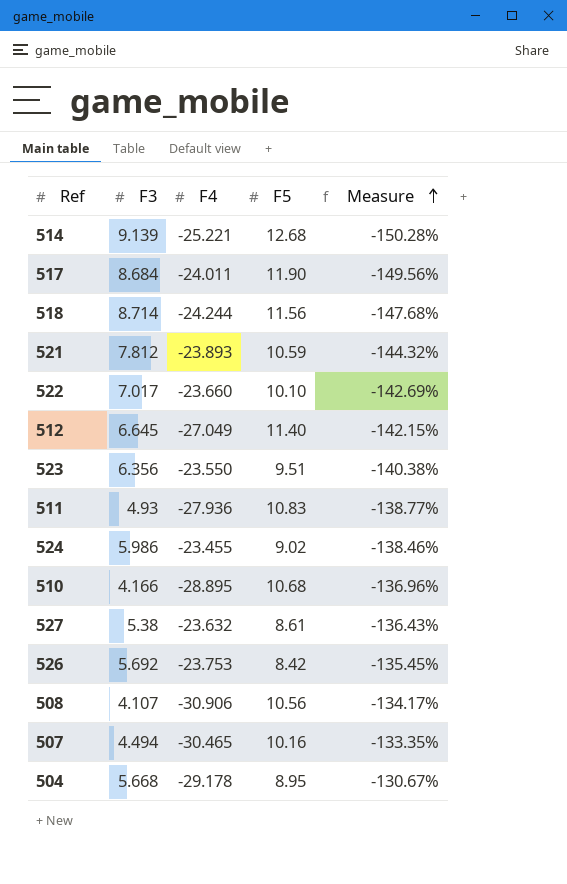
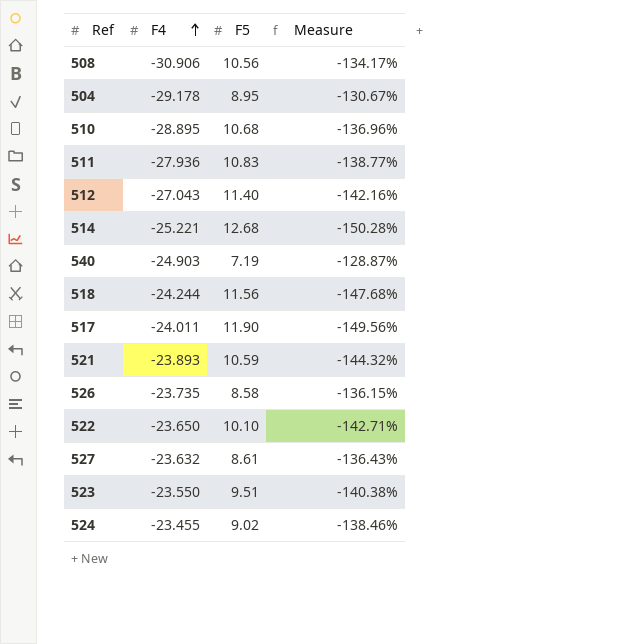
row order: Measure ascending -> F4 ascending
column F3 | position: 2 -> none
row 507: 4.494 | -30.465 | 10.16 | -133.35% -> none
512 | F4: -27.049 -> -27.043
512 | Measure: -142.15% -> -142.16%
row 540: none -> -24.903 | 7.19 | -128.87%
526 | F4: -23.753 -> -23.735
526 | F5: 8.42 -> 8.58
526 | Measure: -135.45% -> -136.15%
522 | F4: -23.660 -> -23.650
522 | Measure: -142.69% -> -142.71%

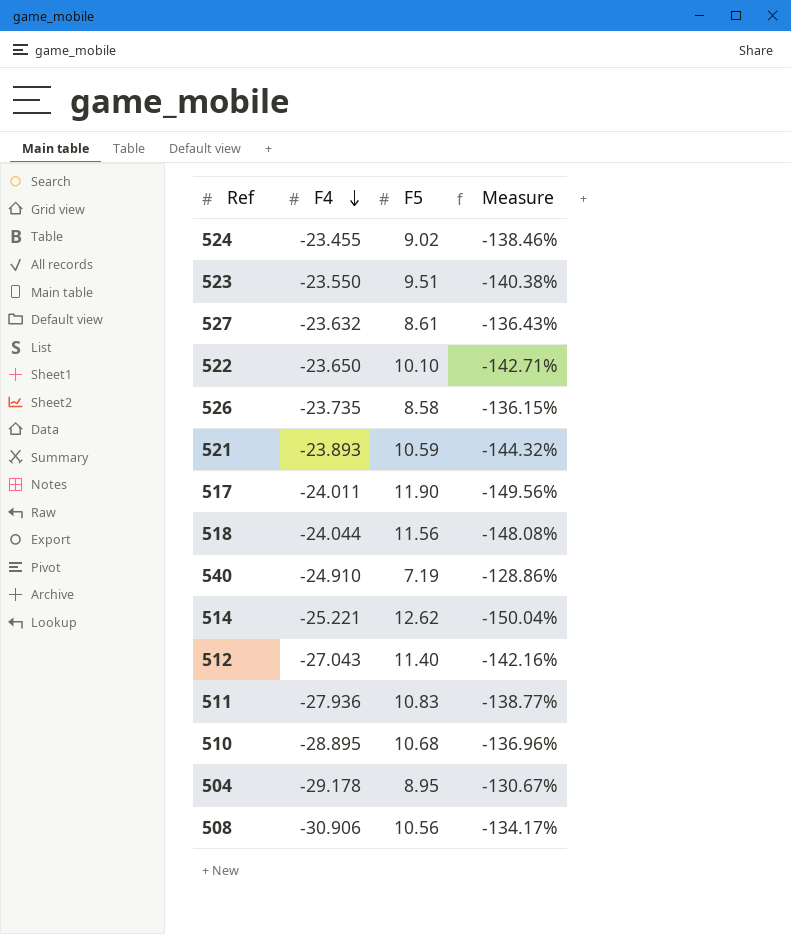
row order: F4 ascending -> F4 descending
518 | F4: -24.244 -> -24.044
518 | Measure: -147.68% -> -148.08%
540 | F4: -24.903 -> -24.910
540 | Measure: -128.87% -> -128.86%
514 | F5: 12.68 -> 12.62
514 | Measure: -150.28% -> -150.04%

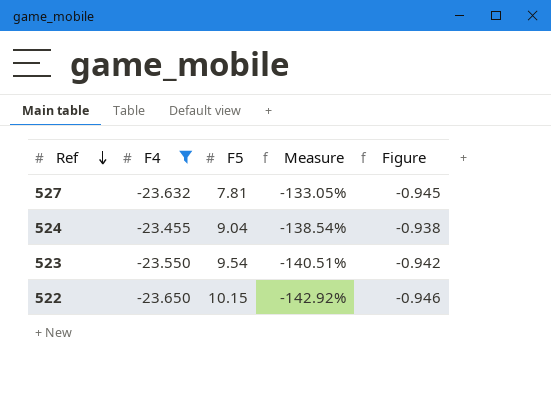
filter: none -> F4 >= -23.650
row order: F4 descending -> Ref descending
column Figure | formula: none -> [F4] * 0.04
527 | F5: 8.61 -> 7.81
527 | Measure: -136.43% -> -133.05%
524 | F5: 9.02 -> 9.04
524 | Measure: -138.46% -> -138.54%
523 | F5: 9.51 -> 9.54
523 | Measure: -140.38% -> -140.51%
522 | F5: 10.10 -> 10.15
522 | Measure: -142.71% -> -142.92%

